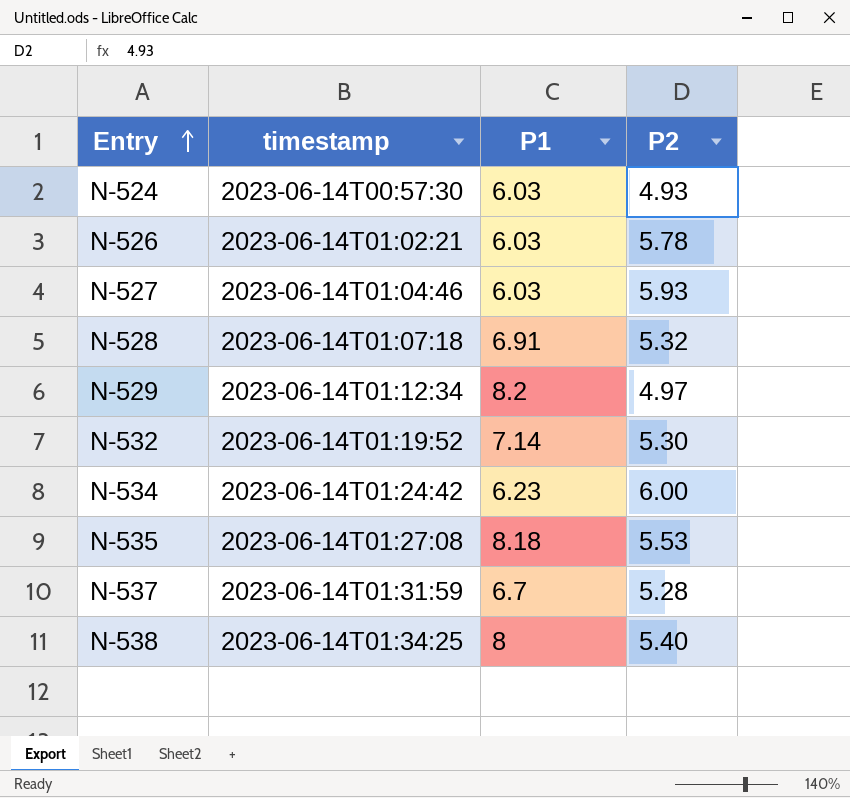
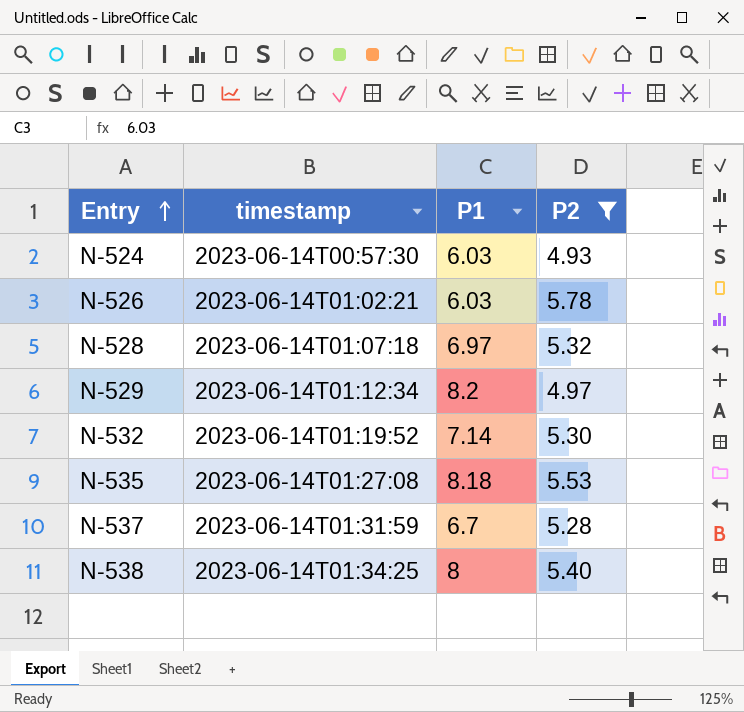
filter: none -> P2 <= 5.78
N-528 | P1: 6.91 -> 6.97

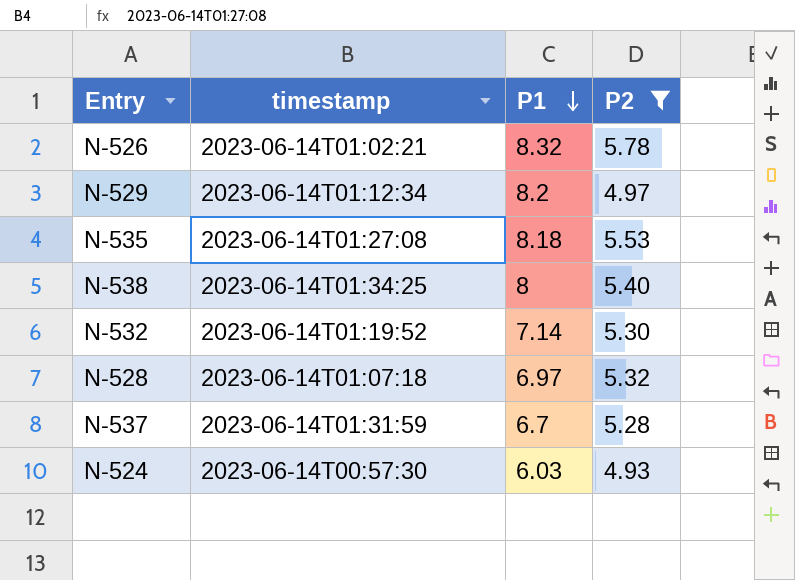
row order: Entry ascending -> P1 descending
N-526 | P1: 6.03 -> 8.32

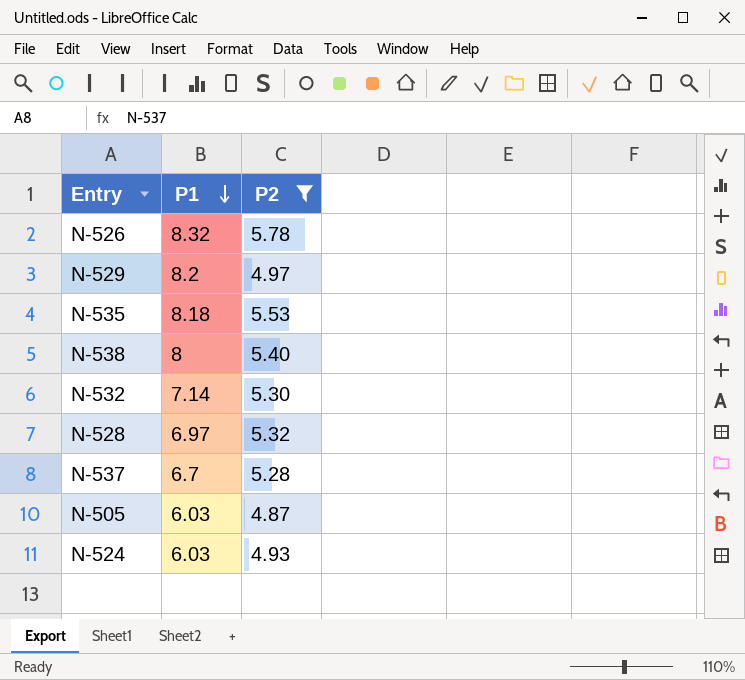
column timestamp | position: 2 -> none
row N-505: none -> 6.03 | 4.87

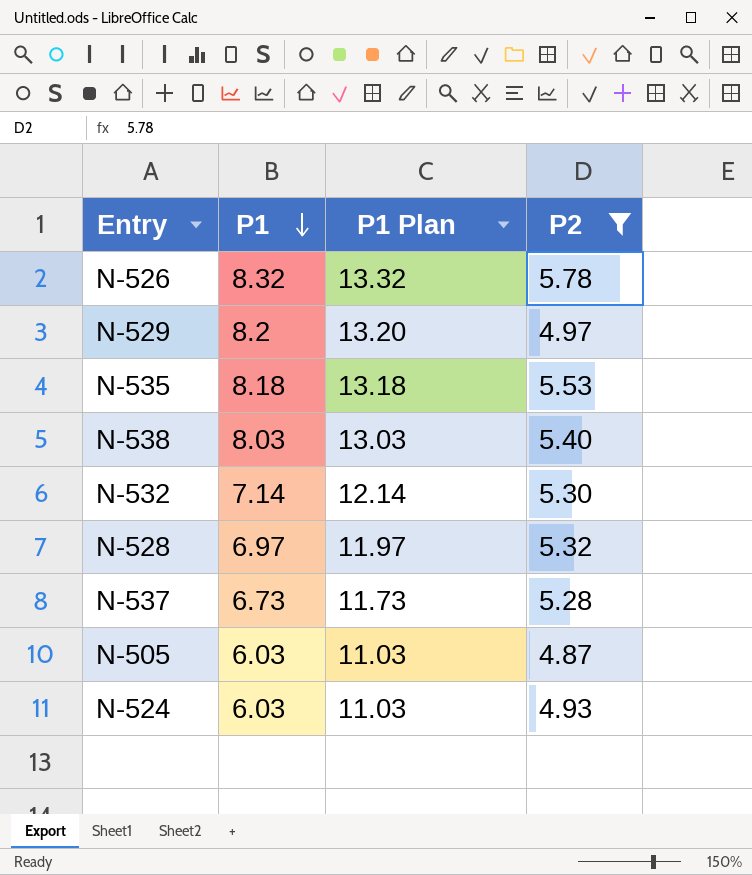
column P1 Plan | formula: none -> [P1] + 5
N-538 | P1: 8 -> 8.03
N-537 | P1: 6.7 -> 6.73

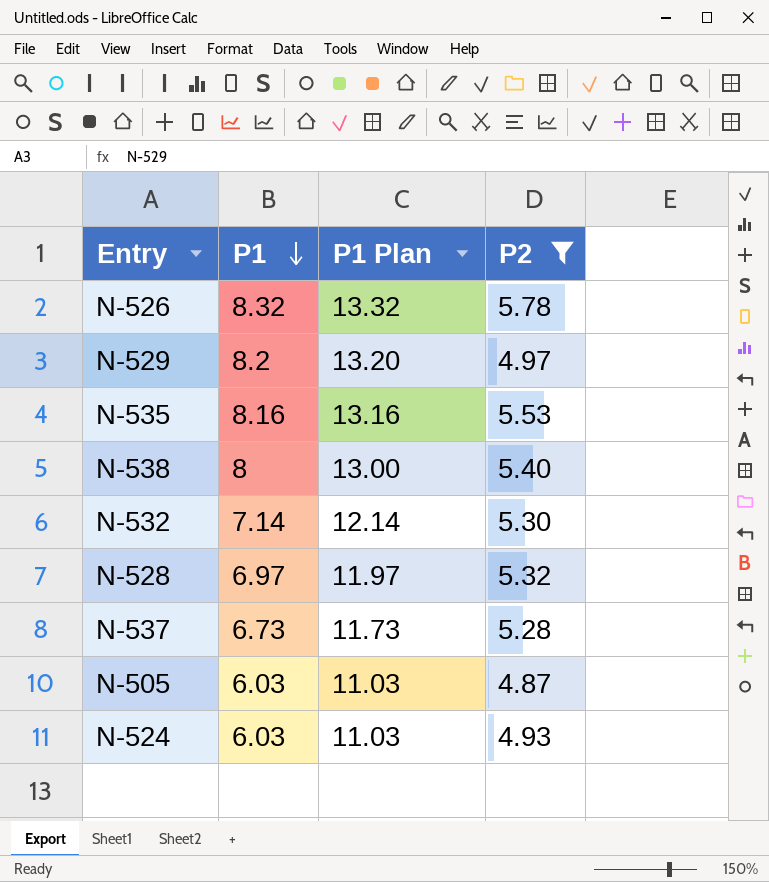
N-535 | P1: 8.18 -> 8.16
N-535 | P1 Plan: 13.18 -> 13.16
N-538 | P1: 8.03 -> 8
N-538 | P1 Plan: 13.03 -> 13.00

